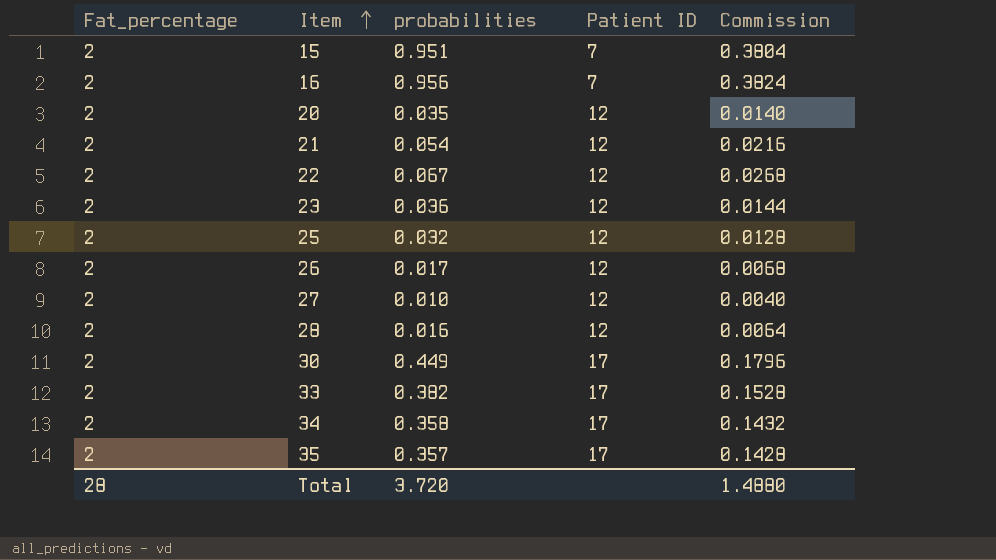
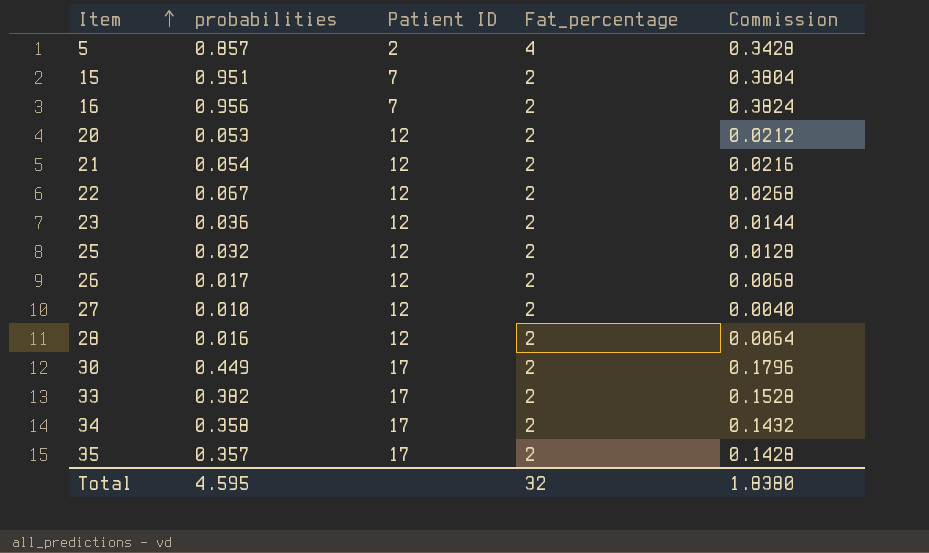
column Fat_percentage | position: 1 -> 4
row 5: none -> 0.857 | 2 | 4 | 0.3428
20 | probabilities: 0.035 -> 0.053
20 | Commission: 0.0140 -> 0.0212
Total | probabilities: 3.720 -> 4.595
Total | Fat_percentage: 28 -> 32
Total | Commission: 1.4880 -> 1.8380

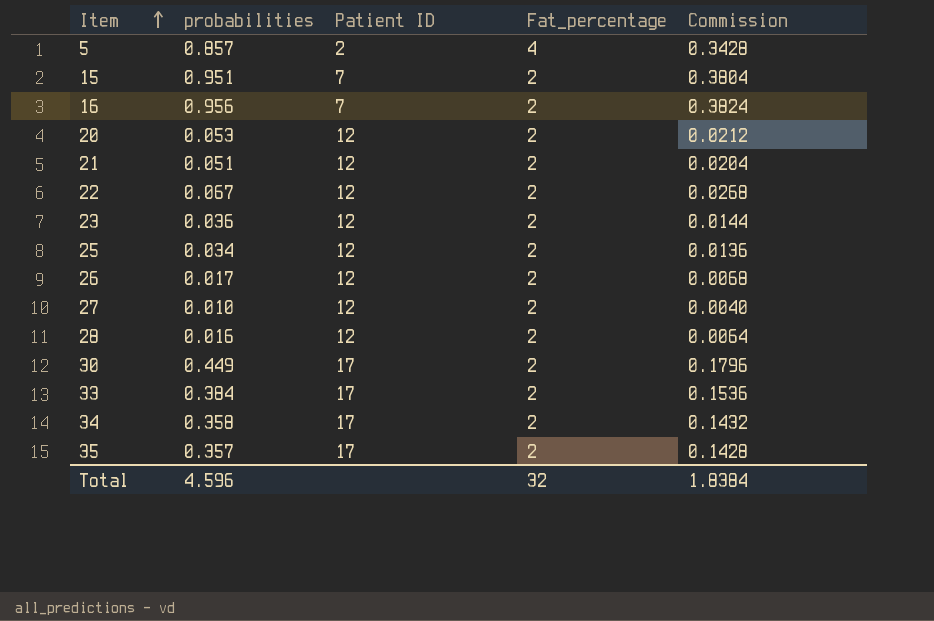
21 | probabilities: 0.054 -> 0.051
21 | Commission: 0.0216 -> 0.0204
25 | probabilities: 0.032 -> 0.034
25 | Commission: 0.0128 -> 0.0136
33 | probabilities: 0.382 -> 0.384
33 | Commission: 0.1528 -> 0.1536
Total | probabilities: 4.595 -> 4.596
Total | Commission: 1.8380 -> 1.8384

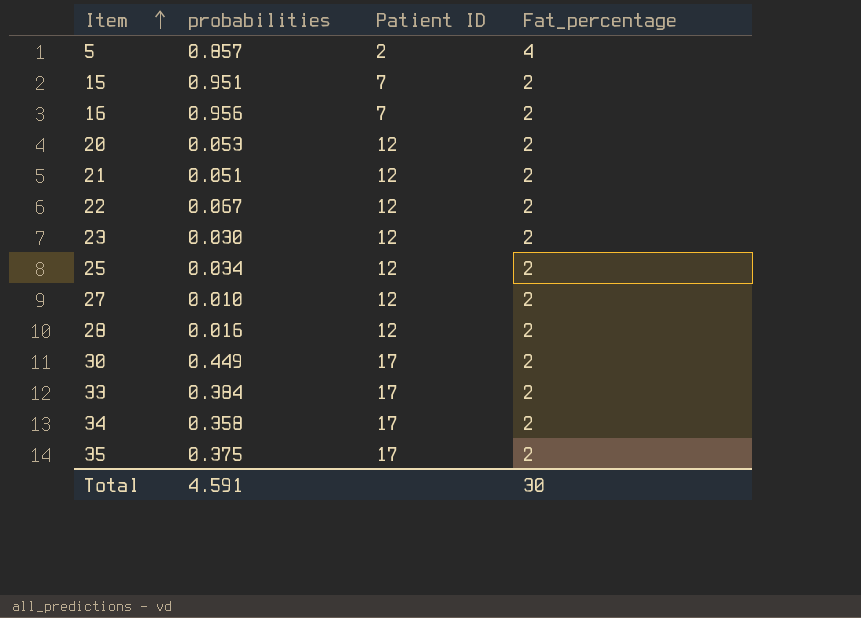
column Commission | formula: [probabilities] * 0.4 -> none
row 26: 0.017 | 12 | 2 | 0.0068 -> none
23 | probabilities: 0.036 -> 0.030
35 | probabilities: 0.357 -> 0.375
Total | probabilities: 4.596 -> 4.591
Total | Fat_percentage: 32 -> 30

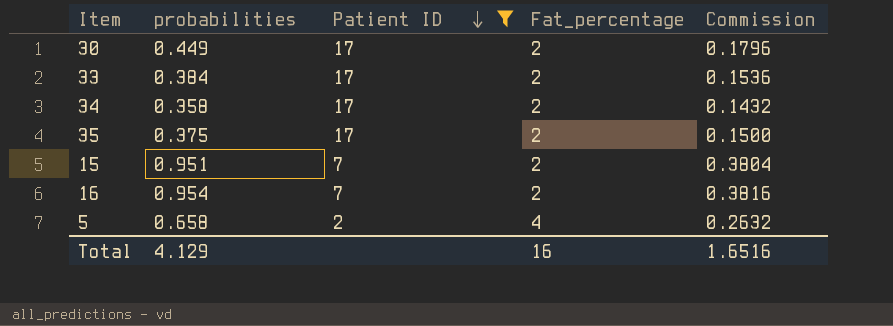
filter: none -> Patient ID != 12
row order: Item ascending -> Patient ID descending
column Commission | formula: none -> [probabilities] * 0.4
16 | probabilities: 0.956 -> 0.954
5 | probabilities: 0.857 -> 0.658
Total | probabilities: 4.591 -> 4.129
Total | Fat_percentage: 30 -> 16

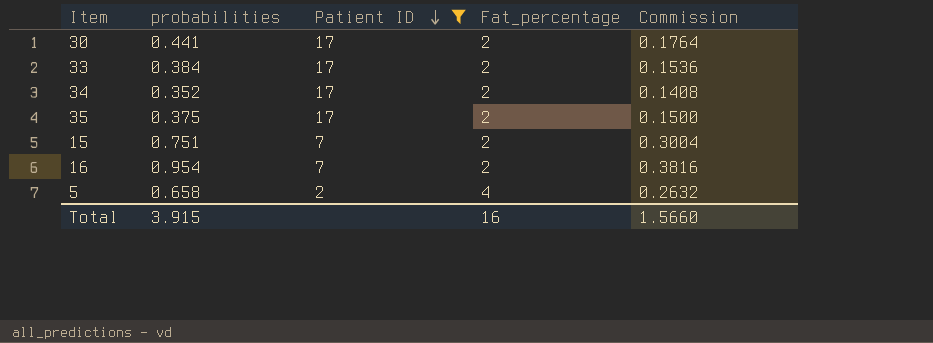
30 | probabilities: 0.449 -> 0.441
30 | Commission: 0.1796 -> 0.1764
34 | probabilities: 0.358 -> 0.352
34 | Commission: 0.1432 -> 0.1408
15 | probabilities: 0.951 -> 0.751
15 | Commission: 0.3804 -> 0.3004
Total | probabilities: 4.129 -> 3.915
Total | Commission: 1.6516 -> 1.5660

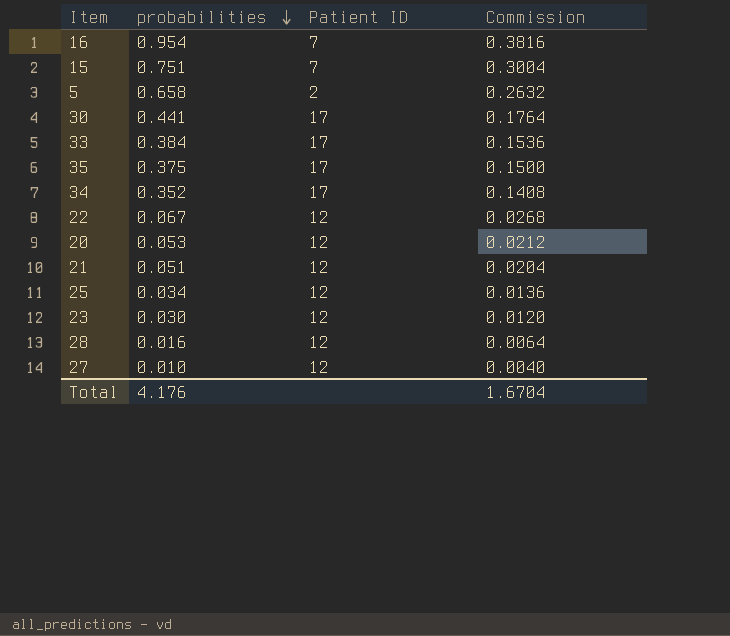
filter: Patient ID != 12 -> none
row order: Patient ID descending -> probabilities descending
column Fat_percentage | position: 4 -> none
Total | probabilities: 3.915 -> 4.176
Total | Commission: 1.5660 -> 1.6704

